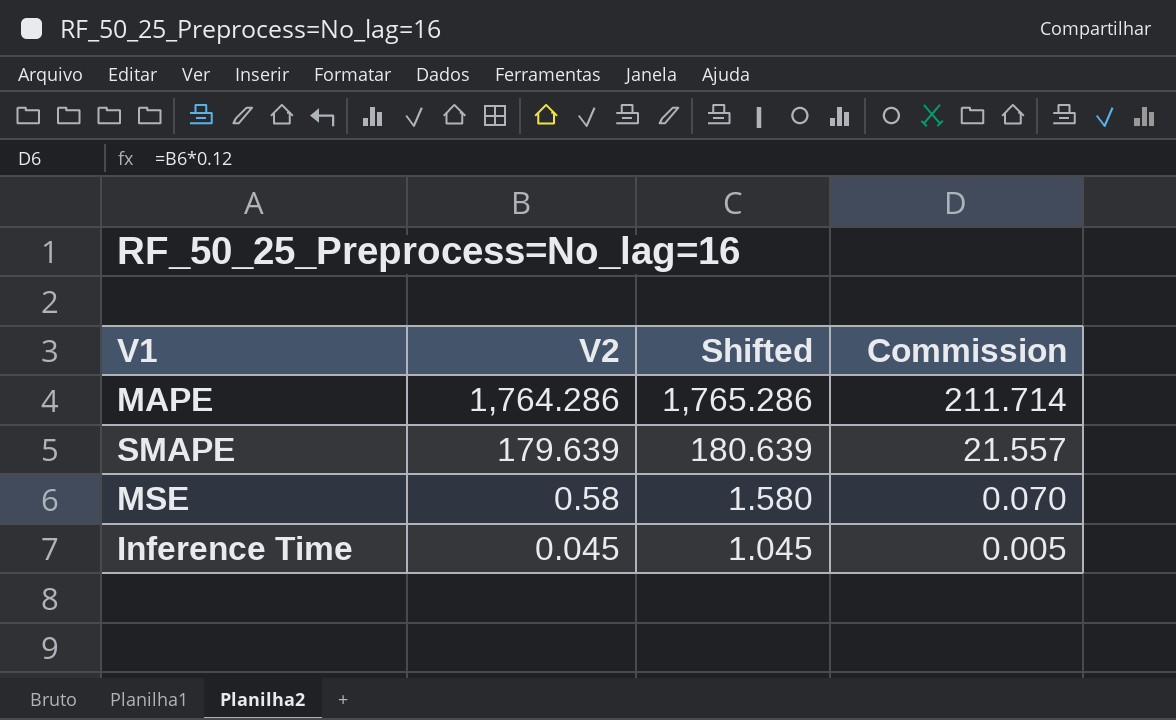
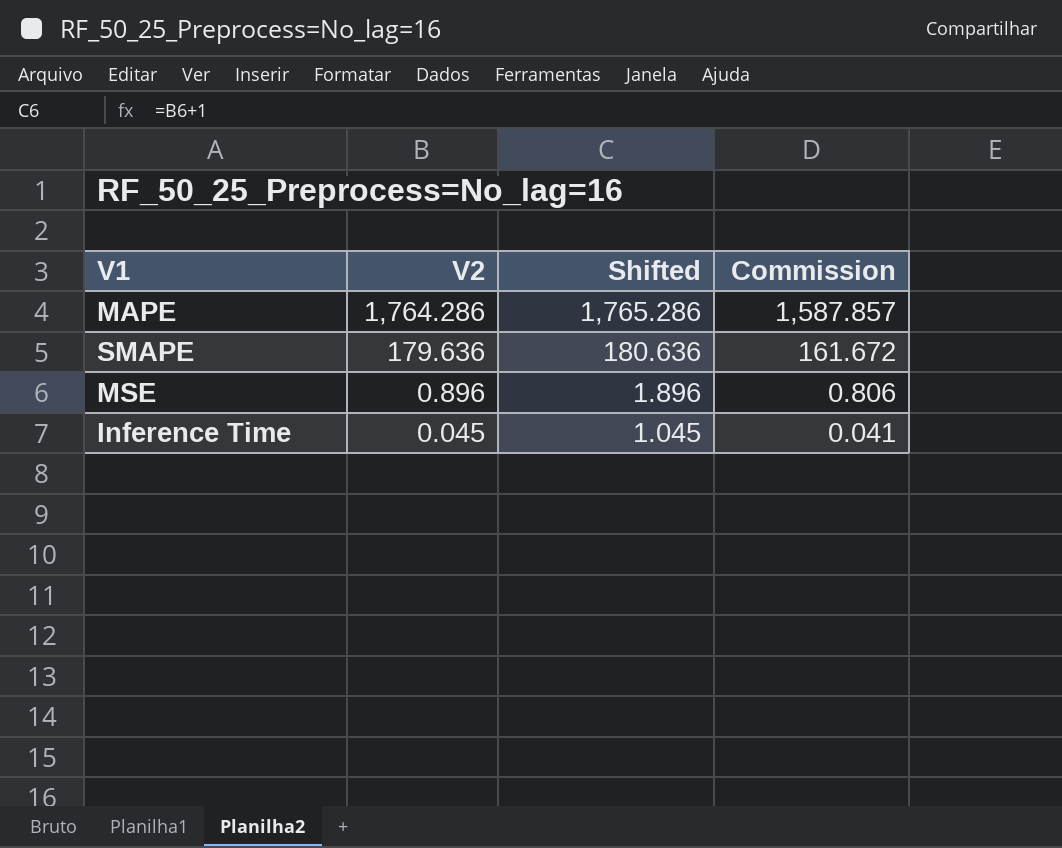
column Commission | formula: [V2] * 0.12 -> [V2] * 0.9
SMAPE | V2: 179.639 -> 179.636
SMAPE | Shifted: 180.639 -> 180.636
MSE | V2: 0.58 -> 0.896
MSE | Shifted: 1.580 -> 1.896

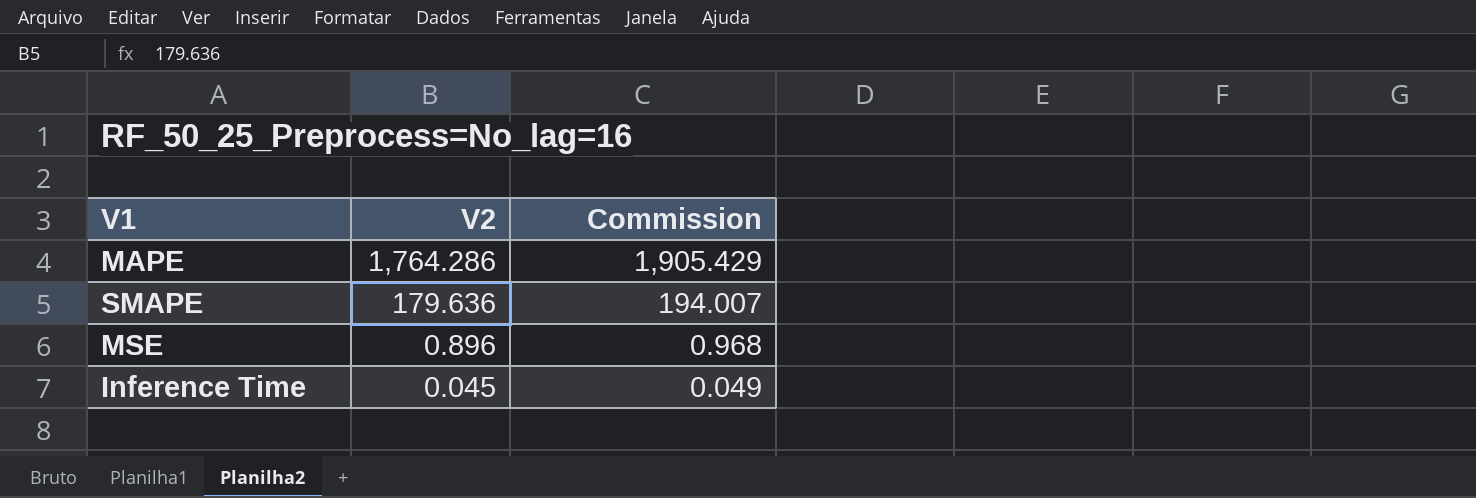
column Shifted | formula: [V2] + 1 -> none
column Commission | formula: [V2] * 0.9 -> [V2] * 1.08

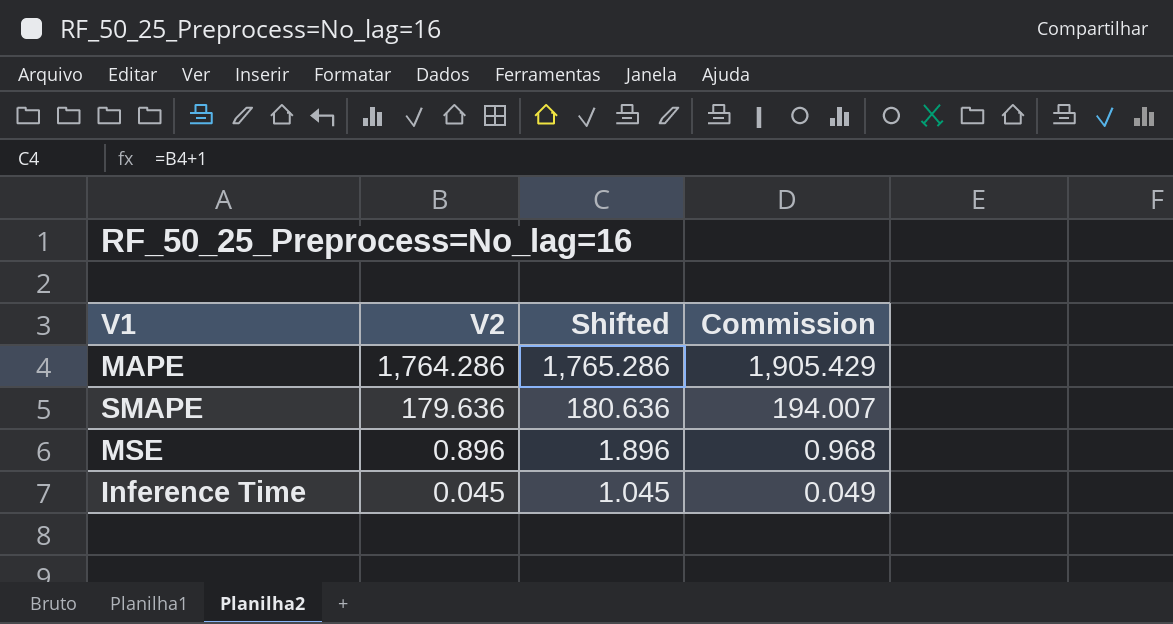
column Shifted | formula: none -> [V2] + 1

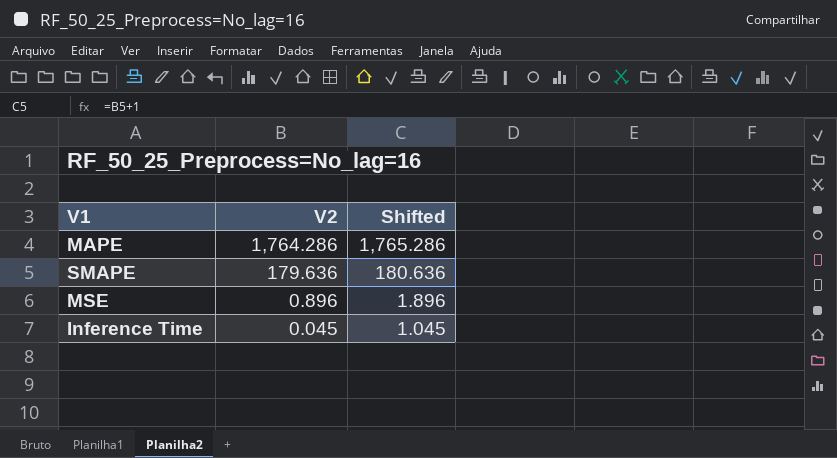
column Commission | formula: [V2] * 1.08 -> none

